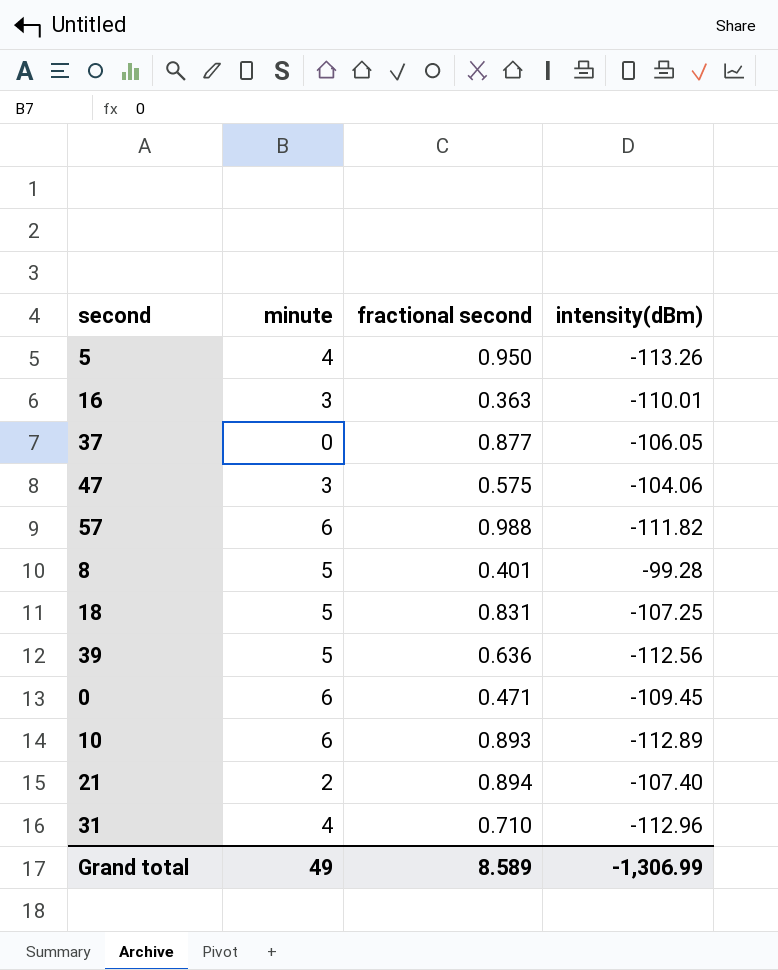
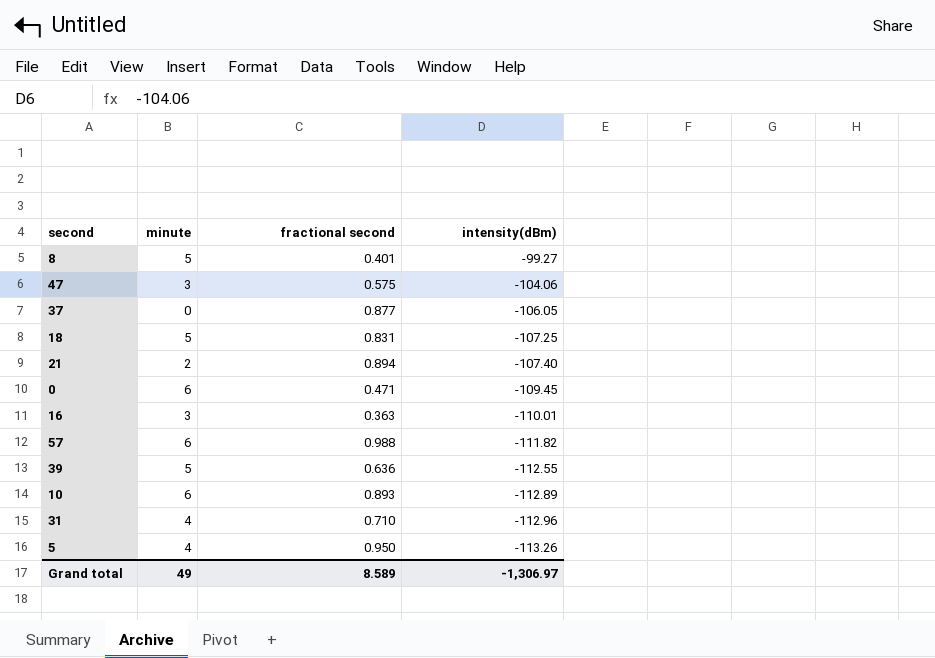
row order: none -> intensity(dBm) descending
8 | intensity(dBm): -99.28 -> -99.27
39 | intensity(dBm): -112.56 -> -112.55
Grand total | intensity(dBm): -1,306.99 -> -1,306.97

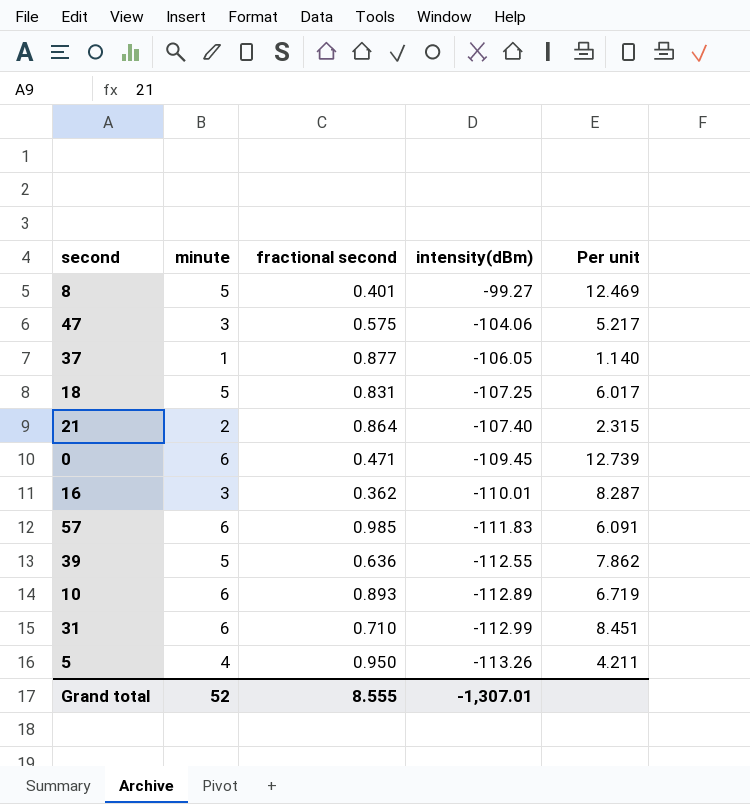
column Per unit | formula: none -> [minute] / [fractional second]
37 | minute: 0 -> 1
21 | fractional second: 0.894 -> 0.864
16 | fractional second: 0.363 -> 0.362
57 | fractional second: 0.988 -> 0.985
57 | intensity(dBm): -111.82 -> -111.83
31 | minute: 4 -> 6
31 | intensity(dBm): -112.96 -> -112.99
Grand total | minute: 49 -> 52
Grand total | fractional second: 8.589 -> 8.555
Grand total | intensity(dBm): -1,306.97 -> -1,307.01

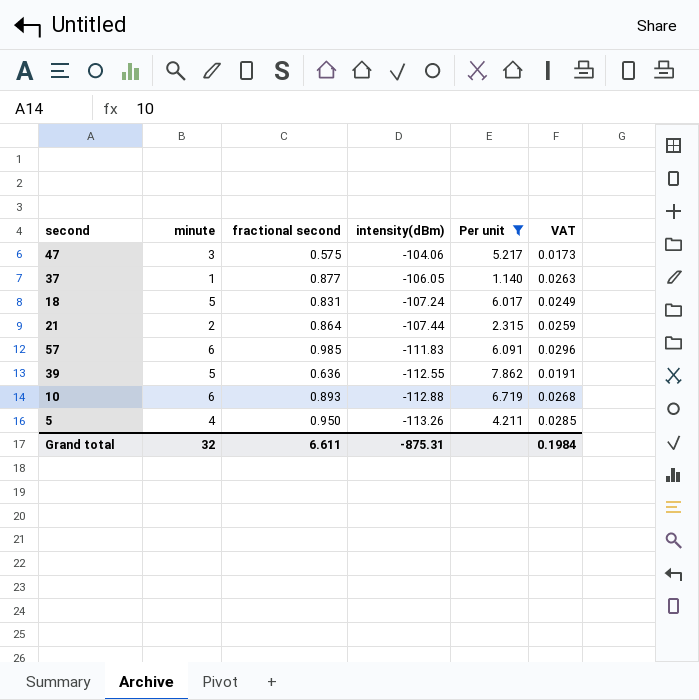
filter: none -> Per unit <= 7.862
column VAT | formula: none -> [fractional second] * 0.03
18 | intensity(dBm): -107.25 -> -107.24
21 | intensity(dBm): -107.40 -> -107.44
10 | intensity(dBm): -112.89 -> -112.88
Grand total | minute: 52 -> 32
Grand total | fractional second: 8.555 -> 6.611
Grand total | intensity(dBm): -1,307.01 -> -875.31

